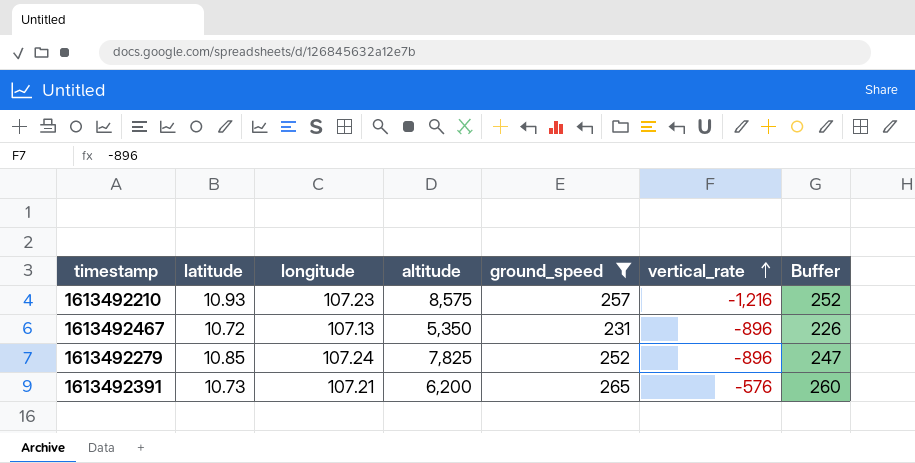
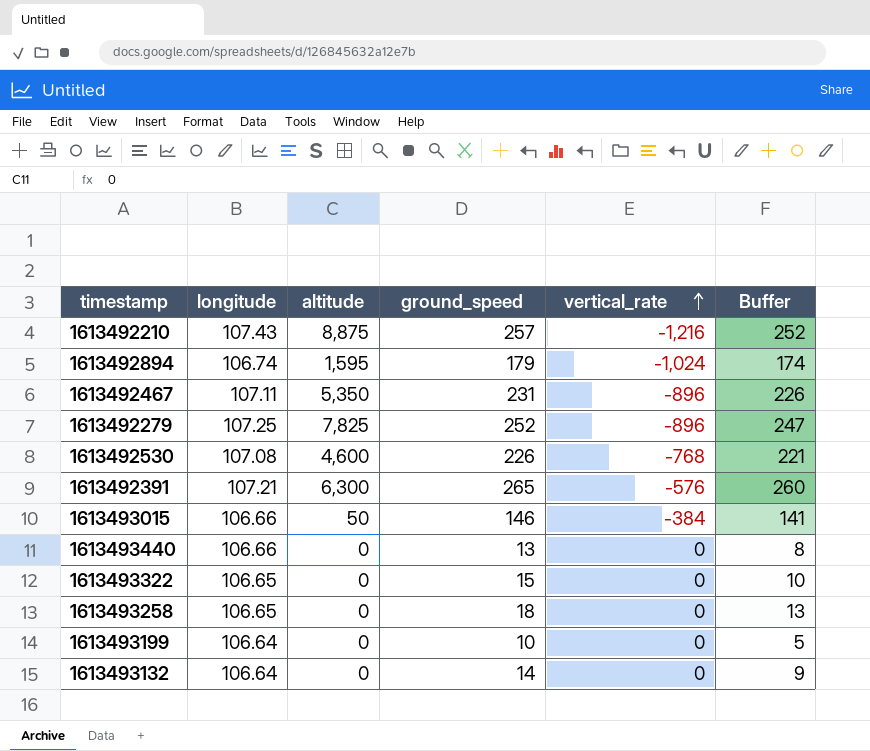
filter: ground_speed >= 231 -> none
column latitude | position: 2 -> none
1613492210 | longitude: 107.23 -> 107.43
1613492210 | altitude: 8,575 -> 8,875
1613492467 | longitude: 107.13 -> 107.11
1613492279 | longitude: 107.24 -> 107.25
1613492391 | altitude: 6,200 -> 6,300

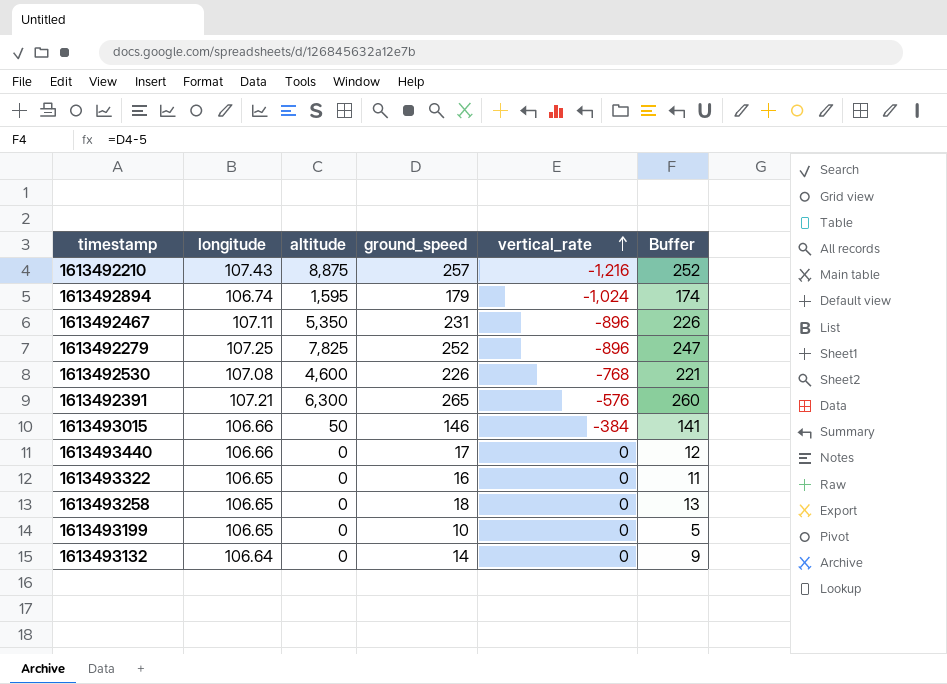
1613493440 | ground_speed: 13 -> 17
1613493440 | Buffer: 8 -> 12
1613493322 | ground_speed: 15 -> 16
1613493322 | Buffer: 10 -> 11
1613493199 | longitude: 106.64 -> 106.65

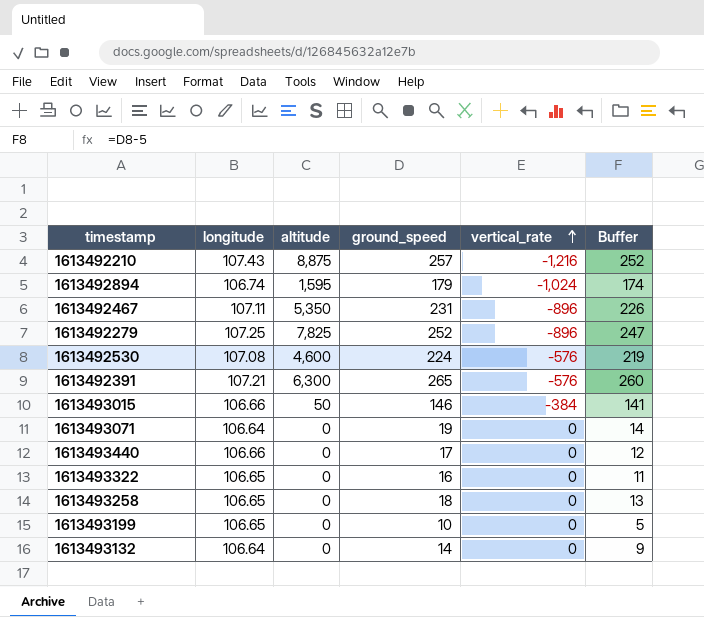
1613492530 | ground_speed: 226 -> 224
1613492530 | vertical_rate: -768 -> -576
1613492530 | Buffer: 221 -> 219
row 1613493071: none -> 106.64 | 0 | 19 | 0 | 14

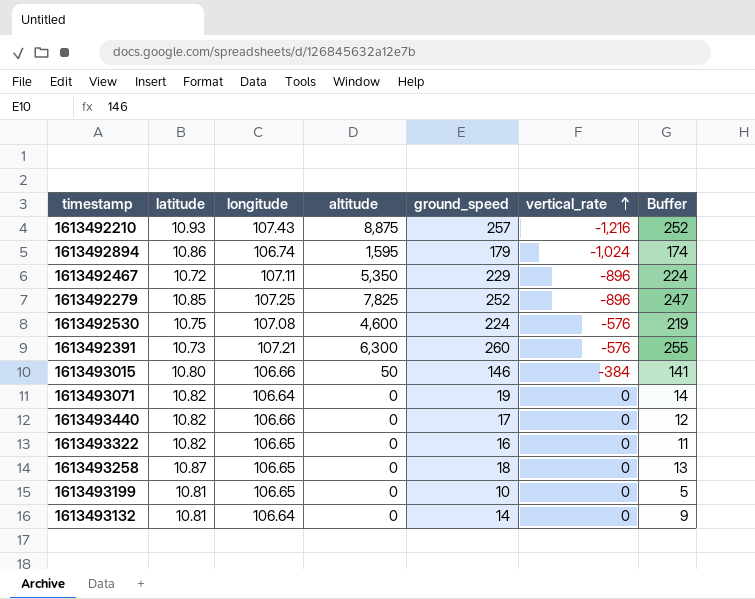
column latitude | position: none -> 2
1613492467 | ground_speed: 231 -> 229
1613492467 | Buffer: 226 -> 224
1613492391 | ground_speed: 265 -> 260
1613492391 | Buffer: 260 -> 255

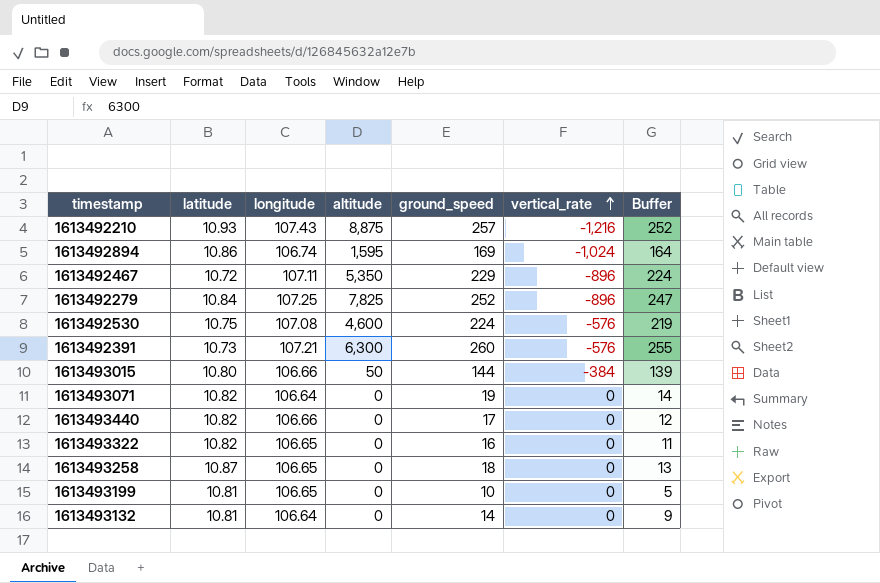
1613492894 | ground_speed: 179 -> 169
1613492894 | Buffer: 174 -> 164
1613492279 | latitude: 10.85 -> 10.84
1613493015 | ground_speed: 146 -> 144
1613493015 | Buffer: 141 -> 139

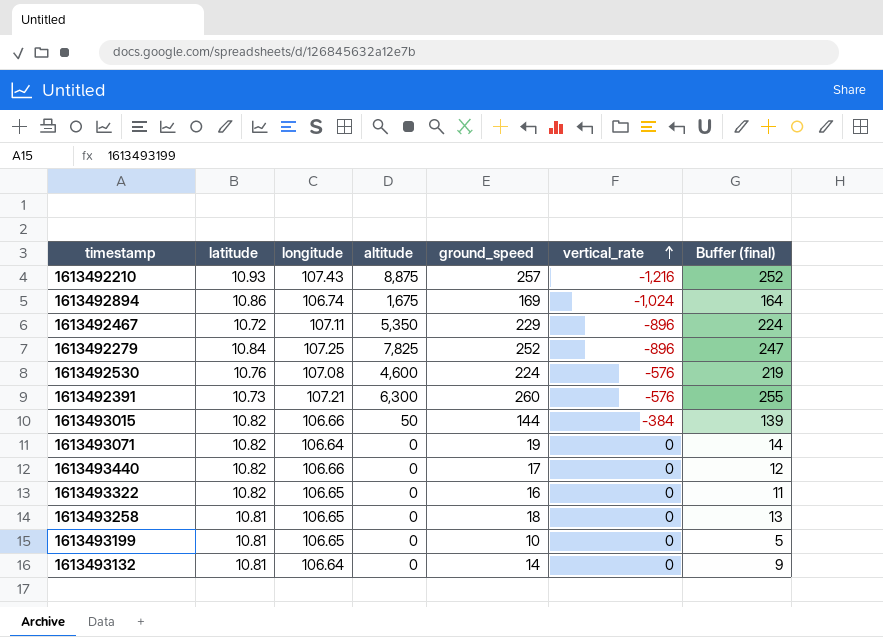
column name: Buffer -> Buffer (final)
1613492894 | altitude: 1,595 -> 1,675
1613492530 | latitude: 10.75 -> 10.76
1613493015 | latitude: 10.80 -> 10.82
1613493258 | latitude: 10.87 -> 10.81

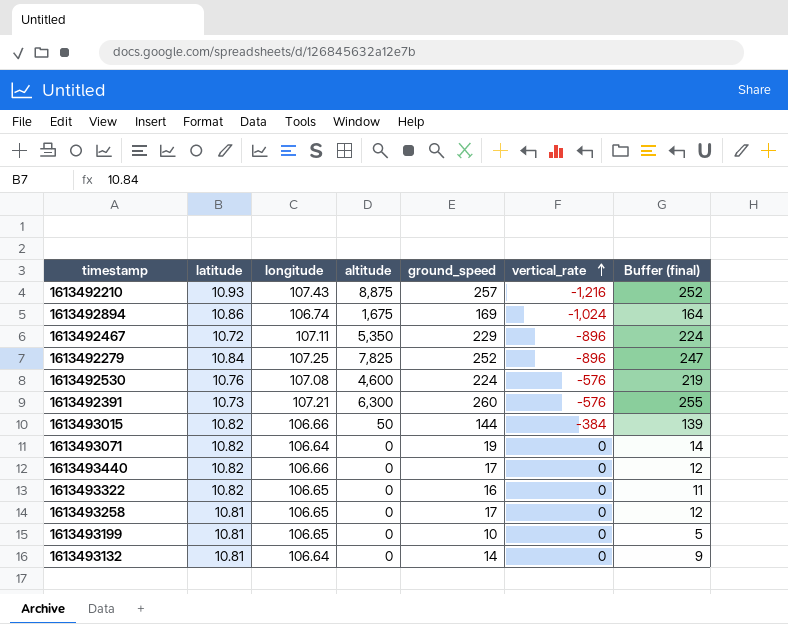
1613493258 | ground_speed: 18 -> 17
1613493258 | Buffer (final): 13 -> 12

